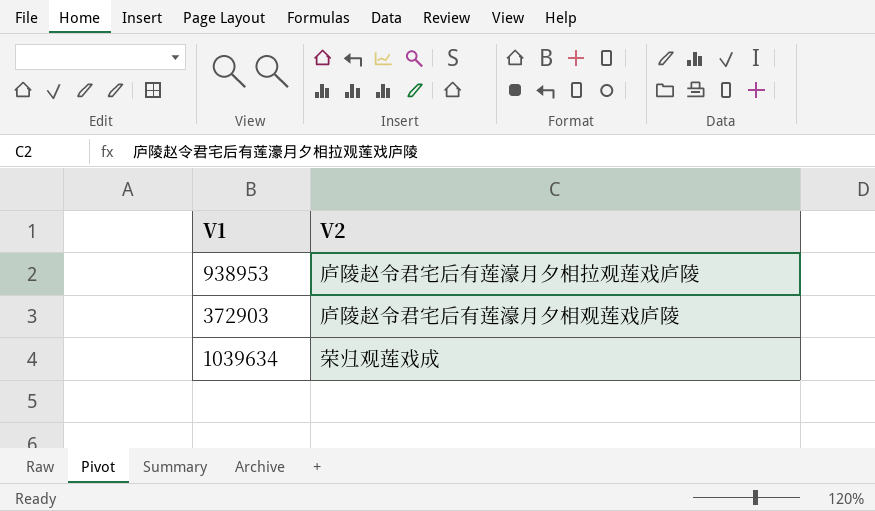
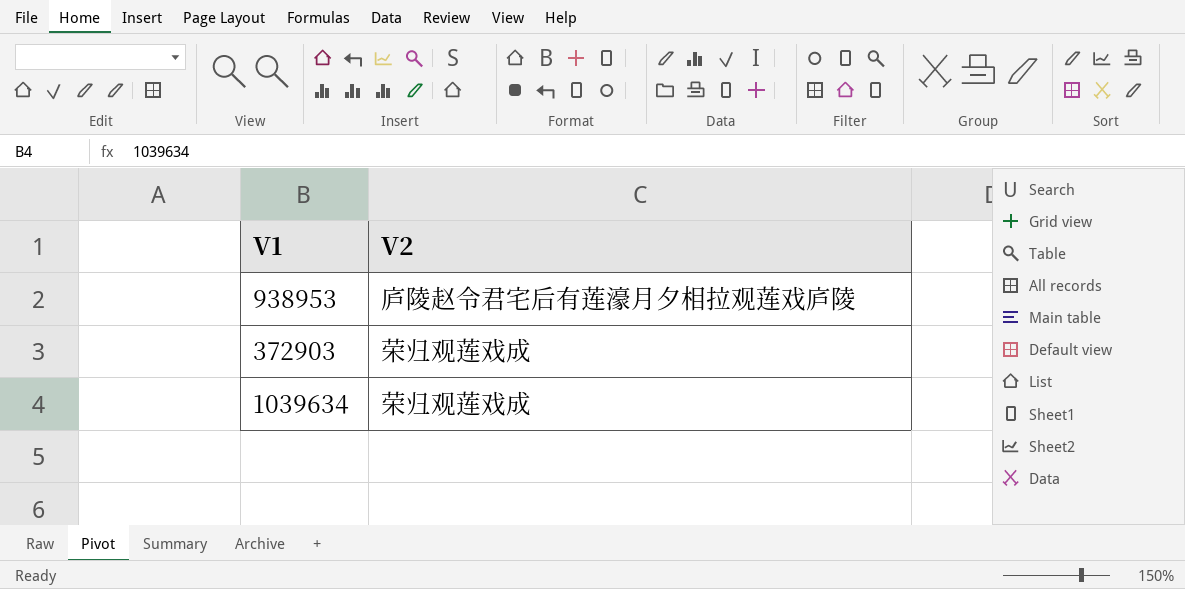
372903 | V2: 庐陵赵令君宅后有莲濠月夕相观莲戏庐陵 -> 荣归观莲戏成

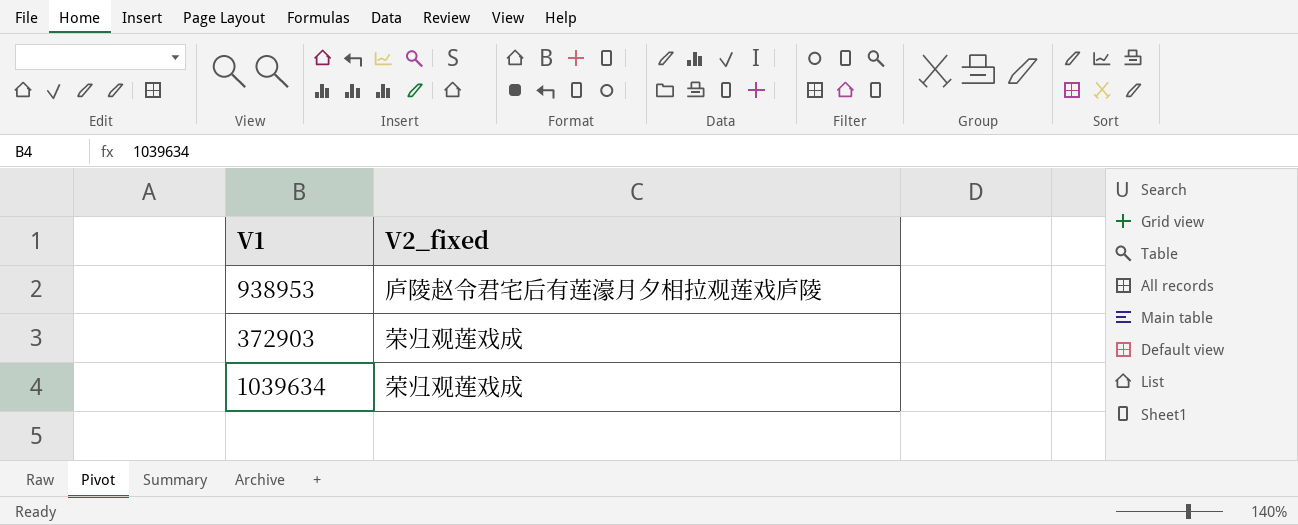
column name: V2 -> V2_fixed

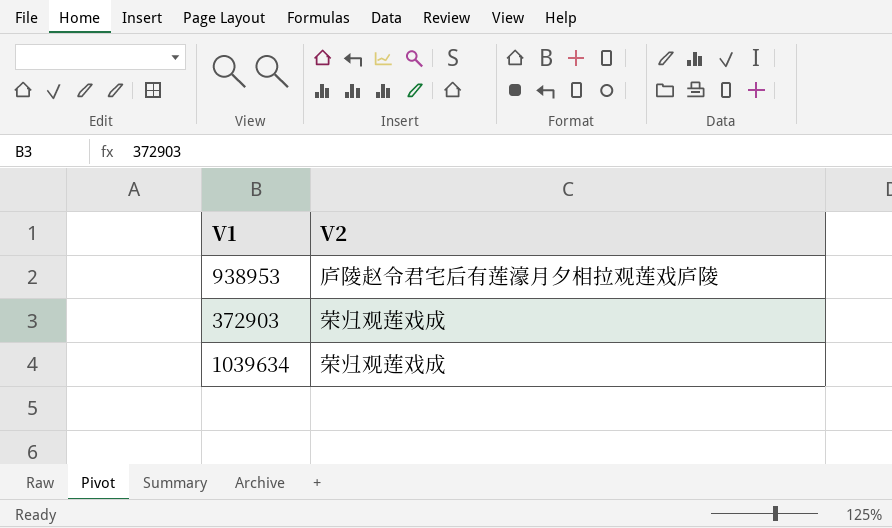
column name: V2_fixed -> V2

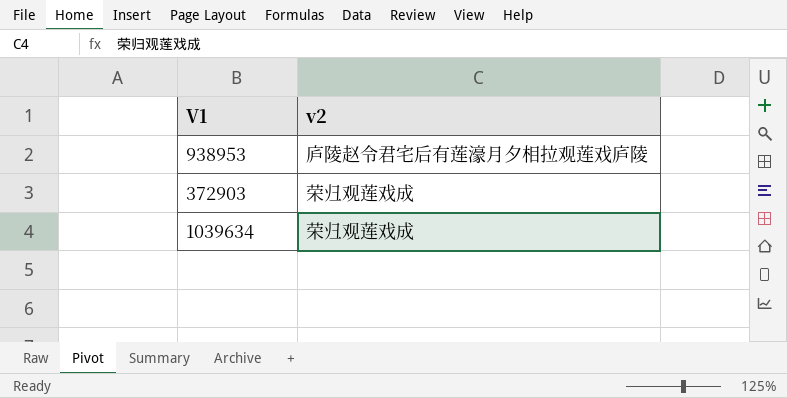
column name: V2 -> v2

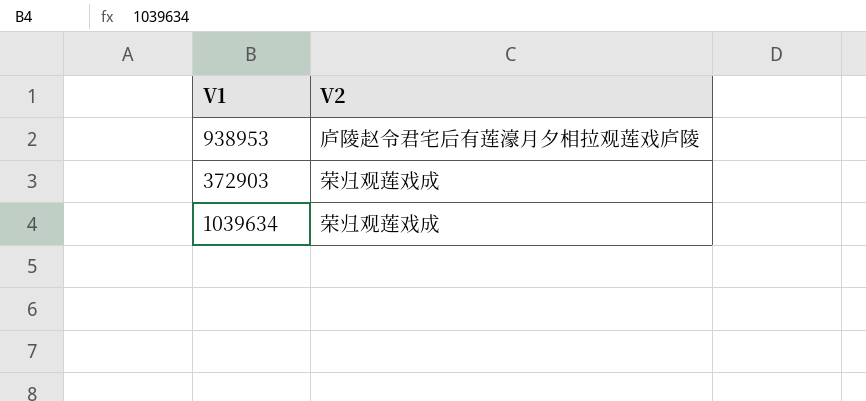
column name: v2 -> V2

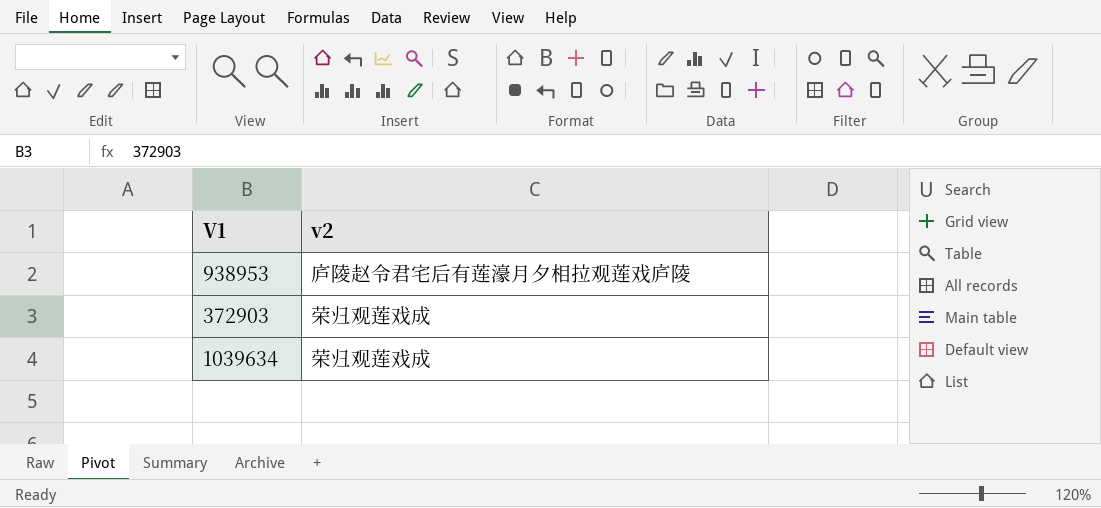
column name: V2 -> v2

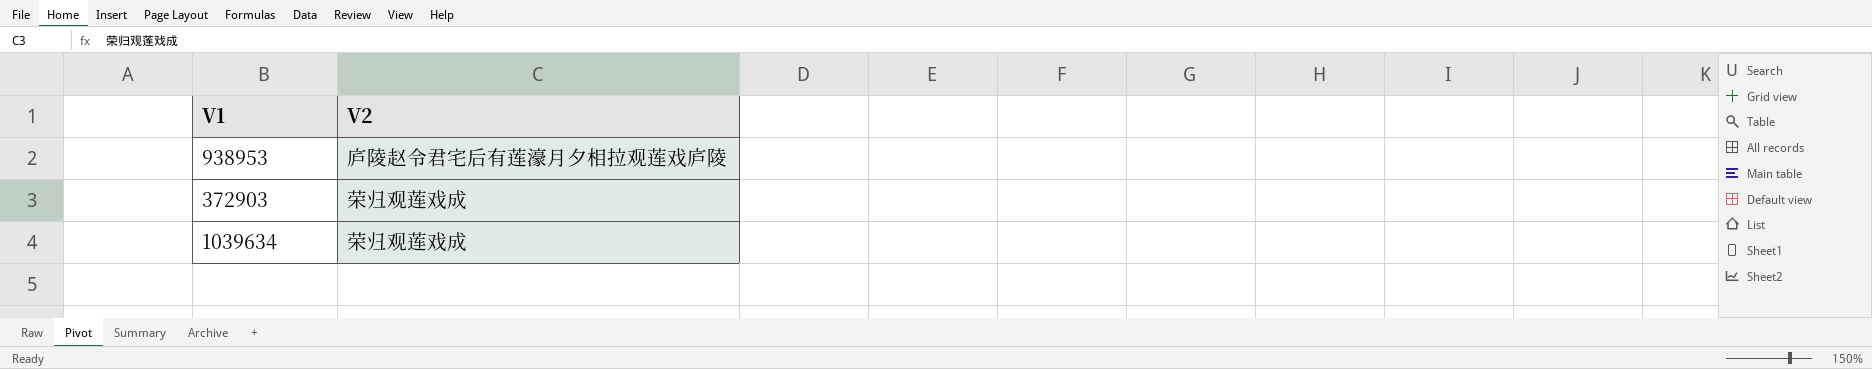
column name: v2 -> V2

